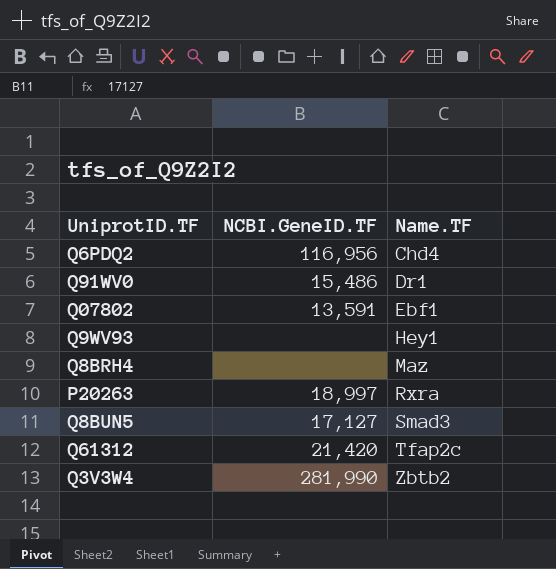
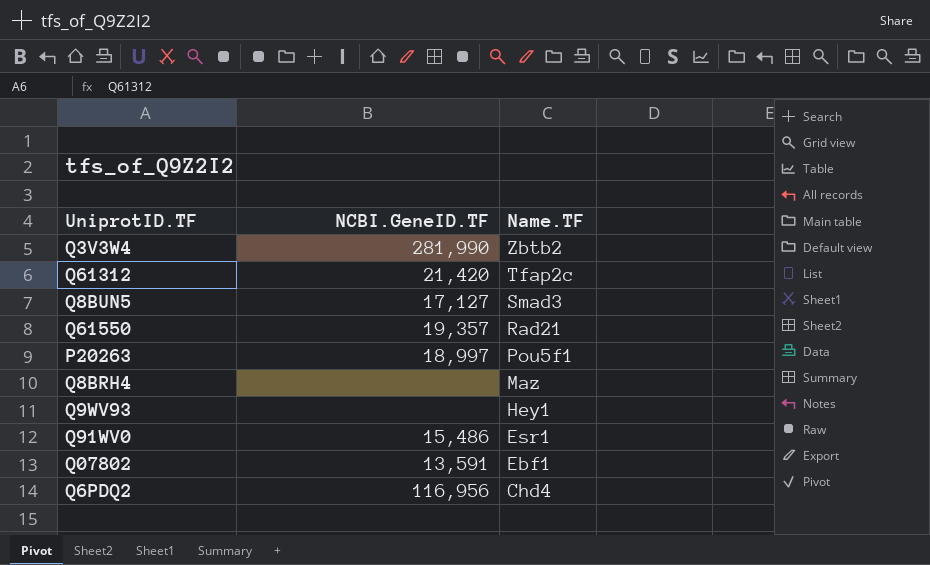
row order: Name.TF ascending -> Name.TF descending
row Q61550: none -> 19,357 | Rad21
P20263 | Name.TF: Rxra -> Pou5f1
Q91WV0 | Name.TF: Dr1 -> Esr1

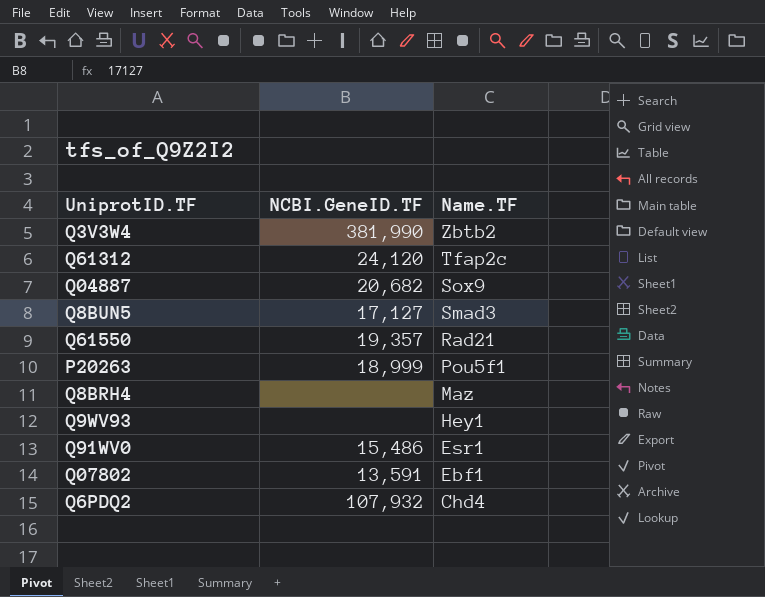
Q3V3W4 | NCBI.GeneID.TF: 281,990 -> 381,990
Q61312 | NCBI.GeneID.TF: 21,420 -> 24,120
row Q04887: none -> 20,682 | Sox9
P20263 | NCBI.GeneID.TF: 18,997 -> 18,999
Q6PDQ2 | NCBI.GeneID.TF: 116,956 -> 107,932

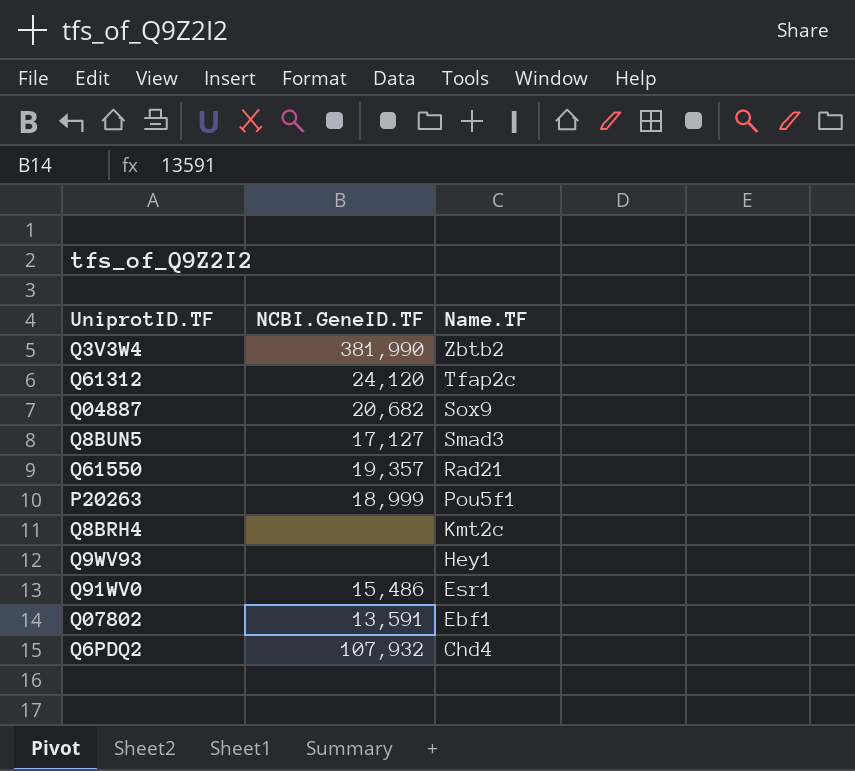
Q8BRH4 | Name.TF: Maz -> Kmt2c

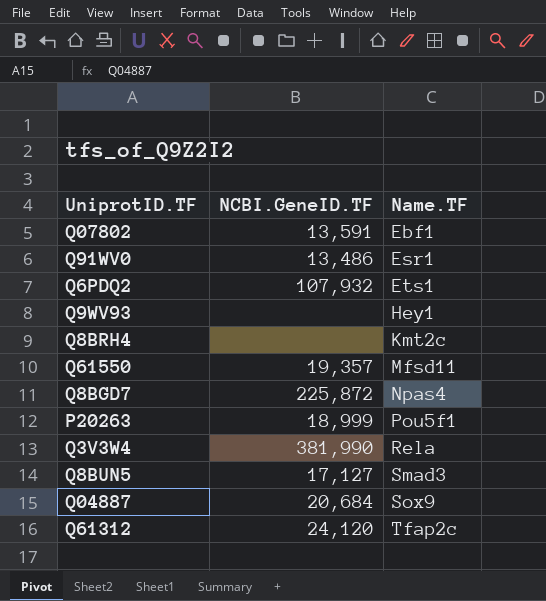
row order: Name.TF descending -> Name.TF ascending
Q91WV0 | NCBI.GeneID.TF: 15,486 -> 13,486
Q6PDQ2 | Name.TF: Chd4 -> Ets1
Q61550 | Name.TF: Rad21 -> Mfsd11
row Q8BGD7: none -> 225,872 | Npas4
Q3V3W4 | Name.TF: Zbtb2 -> Rela
Q04887 | NCBI.GeneID.TF: 20,682 -> 20,684

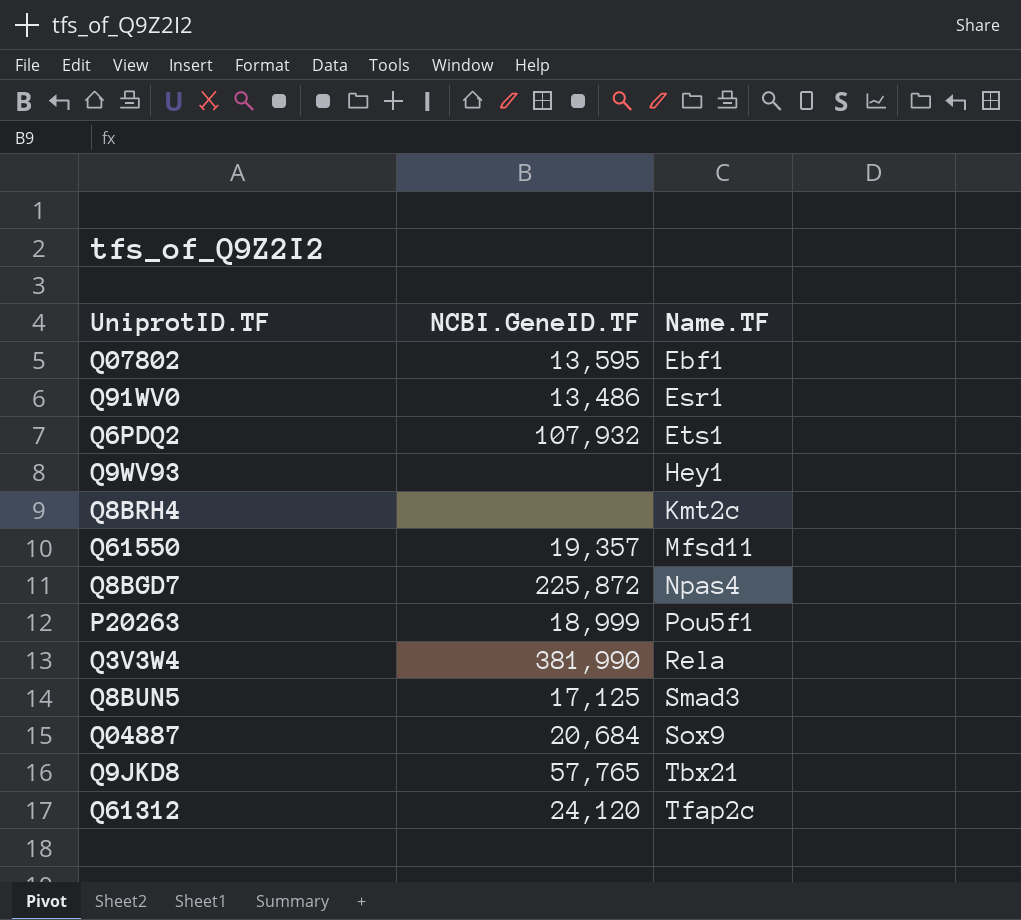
Q07802 | NCBI.GeneID.TF: 13,591 -> 13,595
Q8BUN5 | NCBI.GeneID.TF: 17,127 -> 17,125
row Q9JKD8: none -> 57,765 | Tbx21

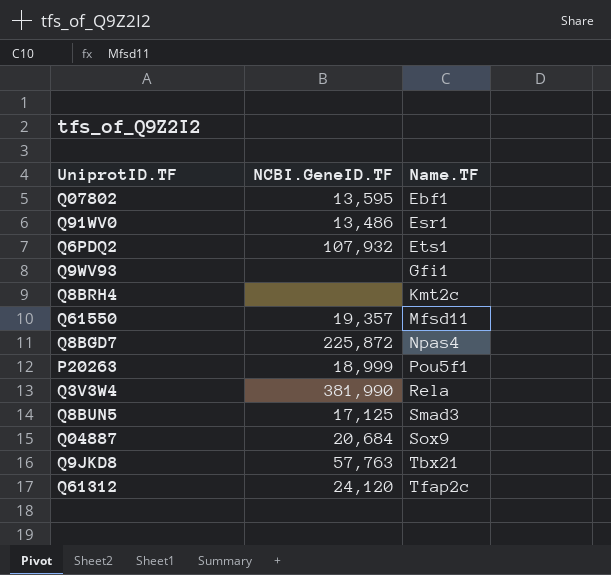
Q9WV93 | Name.TF: Hey1 -> Gfi1
Q9JKD8 | NCBI.GeneID.TF: 57,765 -> 57,763

